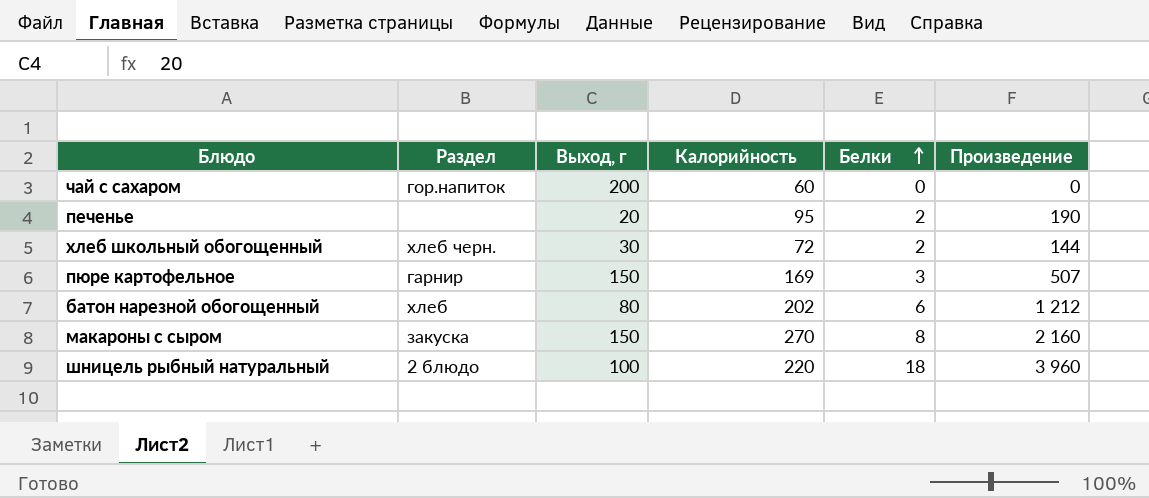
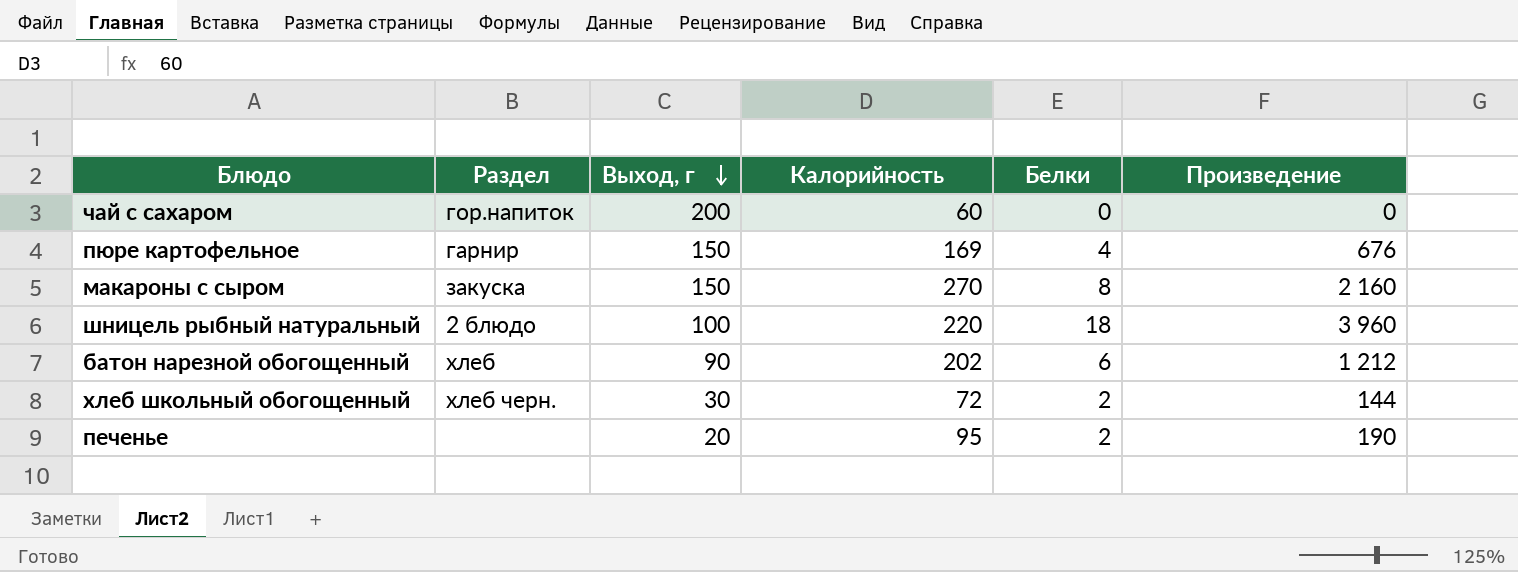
row order: Белки ascending -> Выход, г descending
пюре картофельное | Белки: 3 -> 4
пюре картофельное | Произведение: 507 -> 676
батон нарезной обогощенный | Выход, г: 80 -> 90

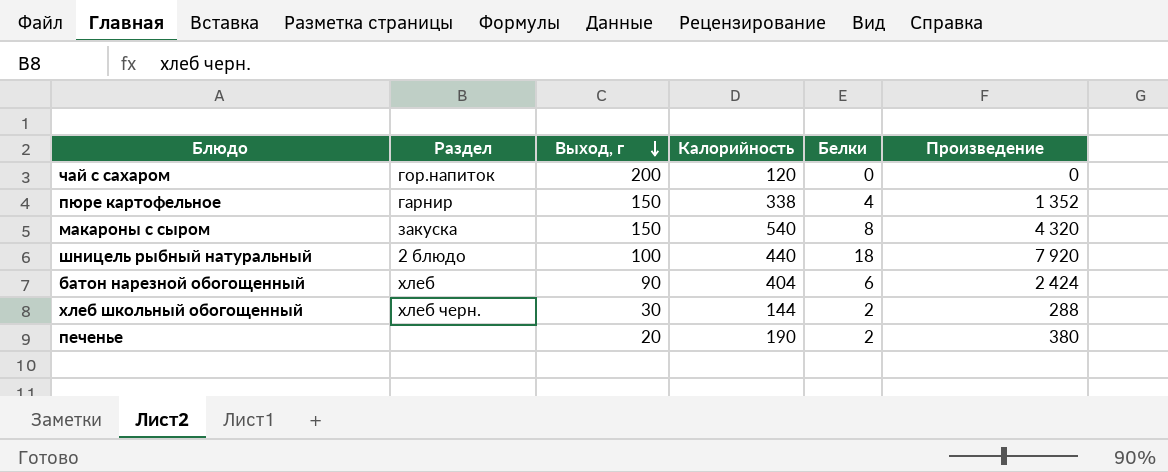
чай с сахаром | Калорийность: 60 -> 120
пюре картофельное | Калорийность: 169 -> 338
пюре картофельное | Произведение: 676 -> 1 352
макароны с сыром | Калорийность: 270 -> 540
макароны с сыром | Произведение: 2 160 -> 4 320
шницель рыбный натуральный | Калорийность: 220 -> 440
шницель рыбный натуральный | Произведение: 3 960 -> 7 920
батон нарезной обогощенный | Калорийность: 202 -> 404
батон нарезной обогощенный | Произведение: 1 212 -> 2 424
хлеб школьный обогощенный | Калорийность: 72 -> 144
хлеб школьный обогощенный | Произведение: 144 -> 288
печенье | Калорийность: 95 -> 190
печенье | Произведение: 190 -> 380

